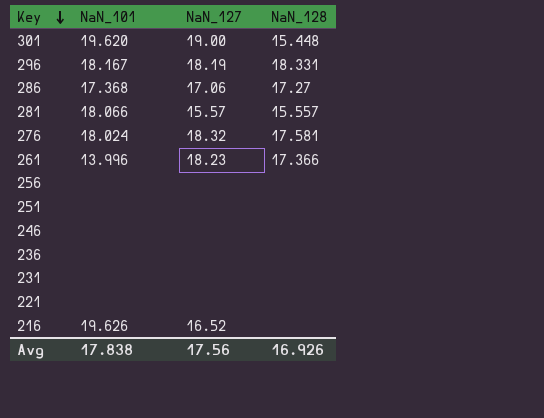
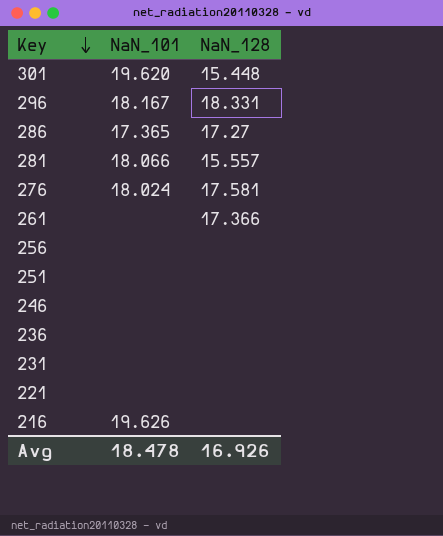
column NaN_127 | position: 3 -> none
286 | NaN_101: 17.368 -> 17.365
261 | NaN_101: 13.996 -> none
Avg | NaN_101: 17.838 -> 18.478

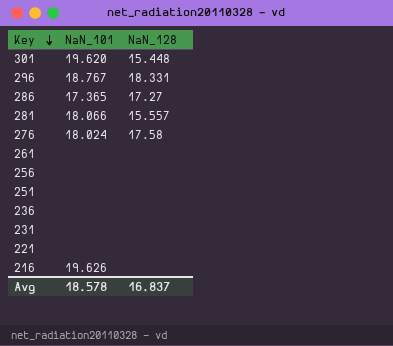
row 246: none | none -> none
296 | NaN_101: 18.167 -> 18.767
276 | NaN_128: 17.581 -> 17.58
261 | NaN_128: 17.366 -> none
Avg | NaN_101: 18.478 -> 18.578
Avg | NaN_128: 16.926 -> 16.837

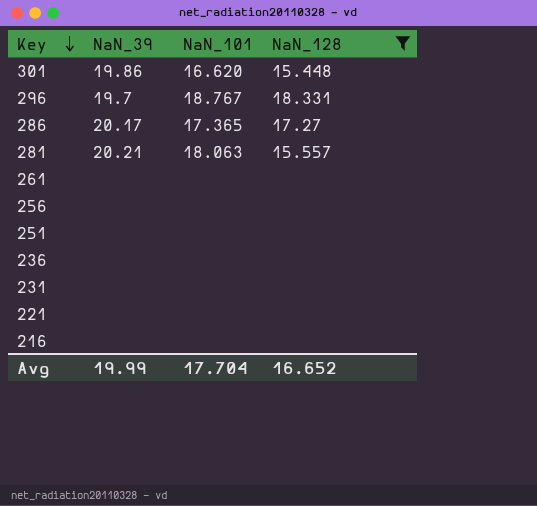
filter: none -> NaN_128 != 17.58
column NaN_39 | position: none -> 2
301 | NaN_101: 19.620 -> 16.620
281 | NaN_101: 18.066 -> 18.063
216 | NaN_101: 19.626 -> none
Avg | NaN_101: 18.578 -> 17.704
Avg | NaN_128: 16.837 -> 16.652

